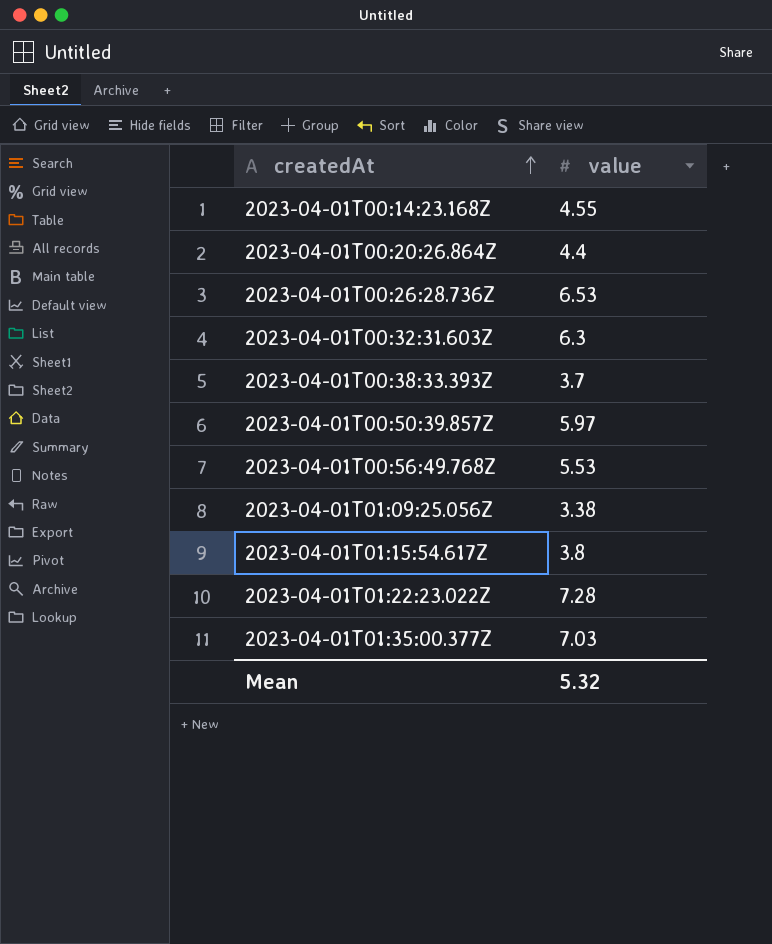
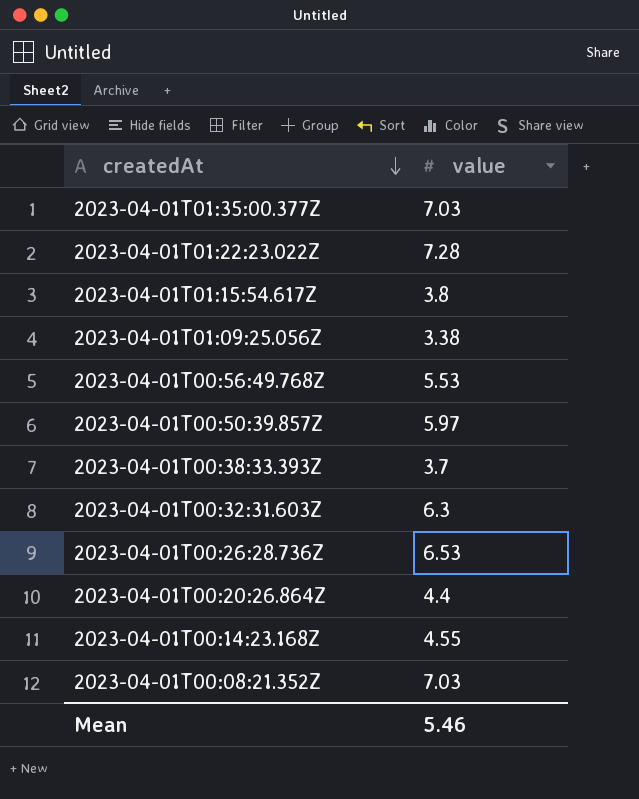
row order: createdAt ascending -> createdAt descending
row 2023-04-01T00:08:21.352Z: none -> 7.03
Mean | value: 5.32 -> 5.46

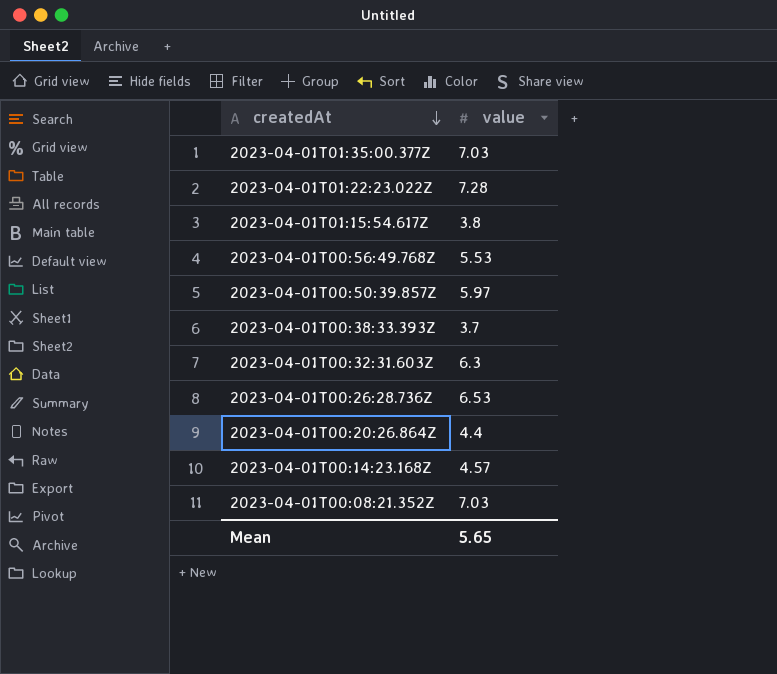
row 2023-04-01T01:09:25.056Z: 3.38 -> none
2023-04-01T00:14:23.168Z | value: 4.55 -> 4.57
Mean | value: 5.46 -> 5.65

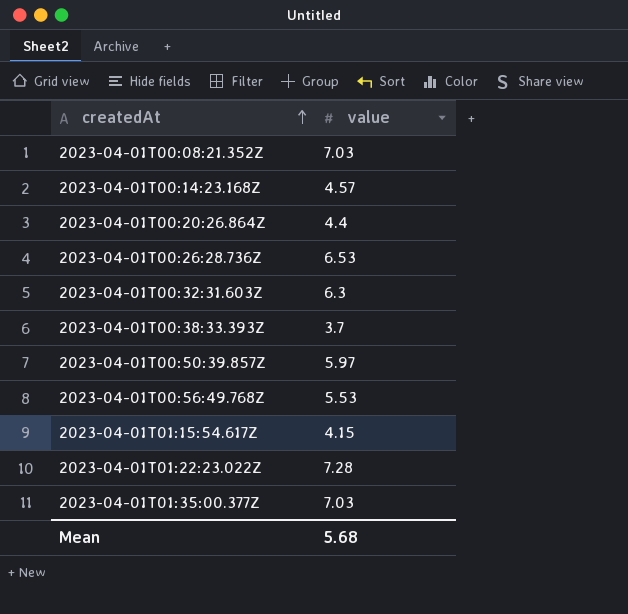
row order: createdAt descending -> createdAt ascending
2023-04-01T01:15:54.617Z | value: 3.8 -> 4.15
Mean | value: 5.65 -> 5.68

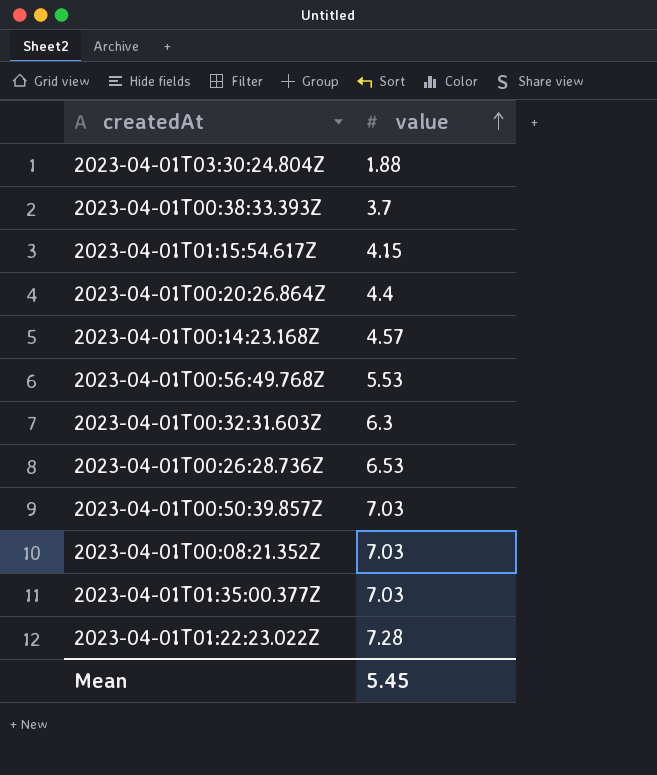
row order: createdAt ascending -> value ascending
row 2023-04-01T03:30:24.804Z: none -> 1.88
2023-04-01T00:50:39.857Z | value: 5.97 -> 7.03
Mean | value: 5.68 -> 5.45

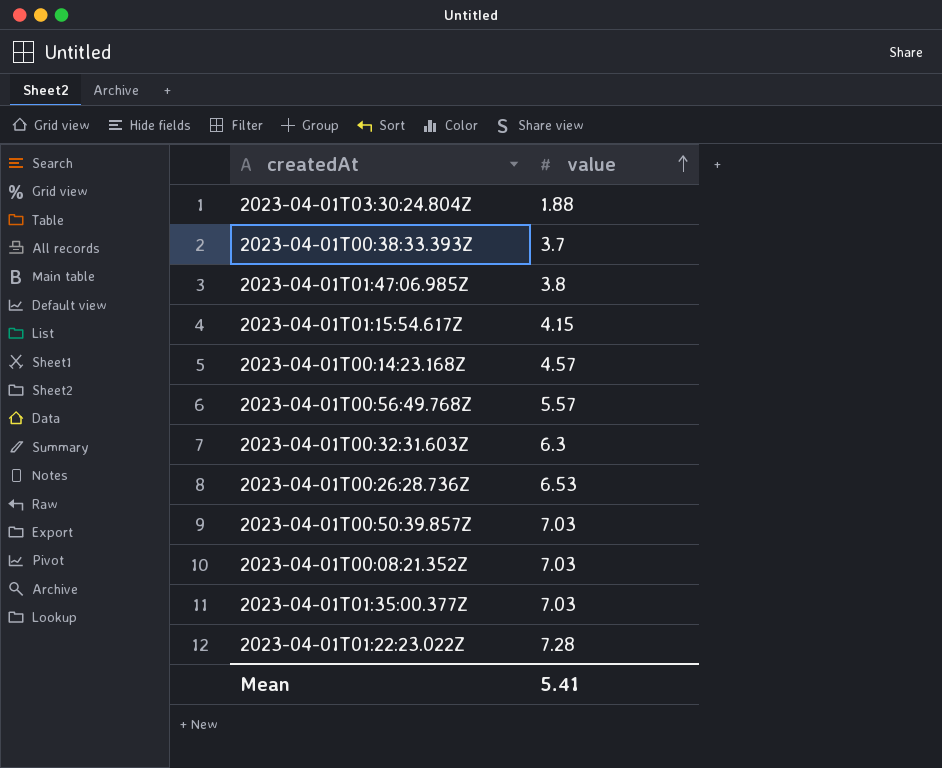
row 2023-04-01T00:20:26.864Z: 4.4 -> none
row 2023-04-01T01:47:06.985Z: none -> 3.8
2023-04-01T00:56:49.768Z | value: 5.53 -> 5.57
Mean | value: 5.45 -> 5.41

